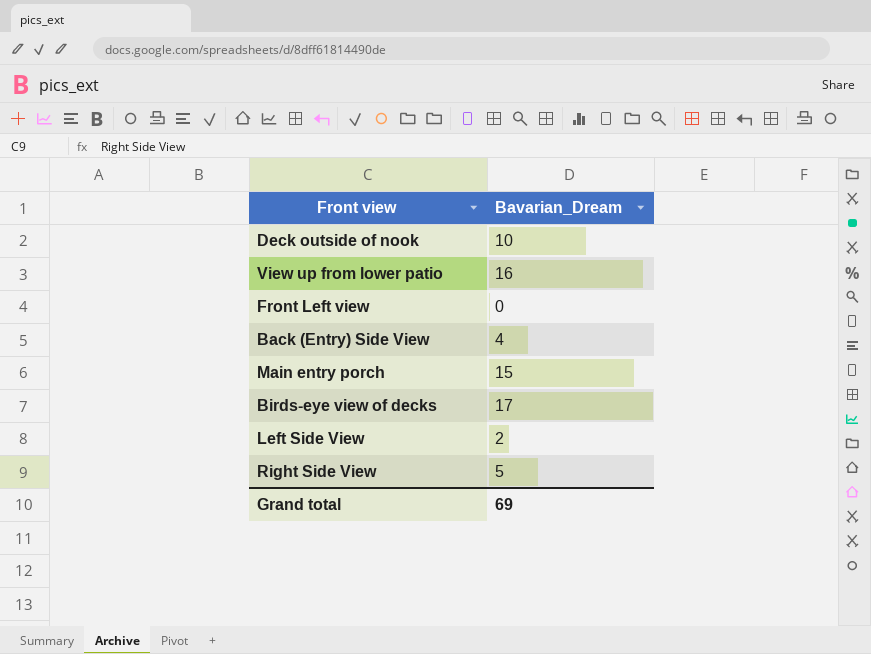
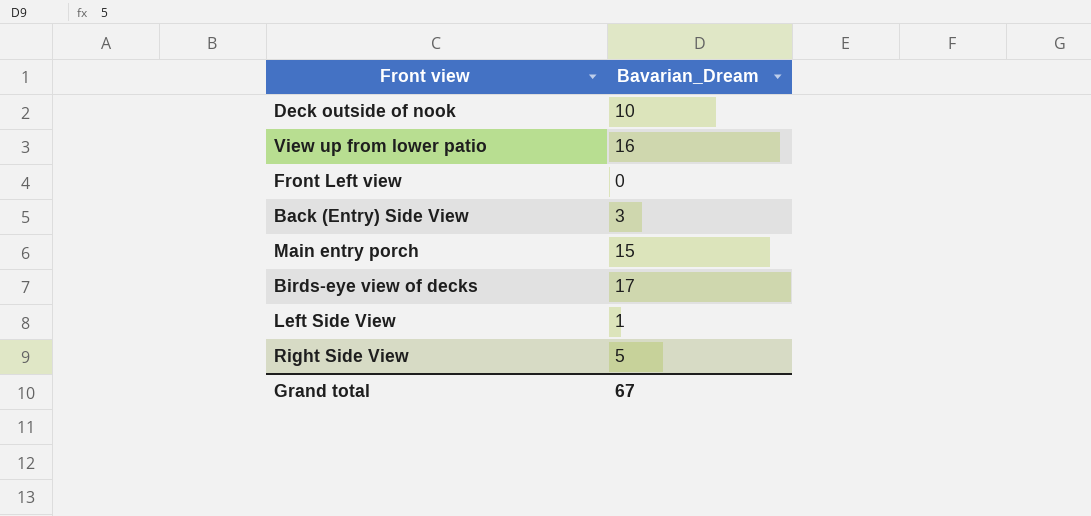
Back (Entry) Side View | Bavarian_Dream: 4 -> 3
Left Side View | Bavarian_Dream: 2 -> 1
Grand total | Bavarian_Dream: 69 -> 67

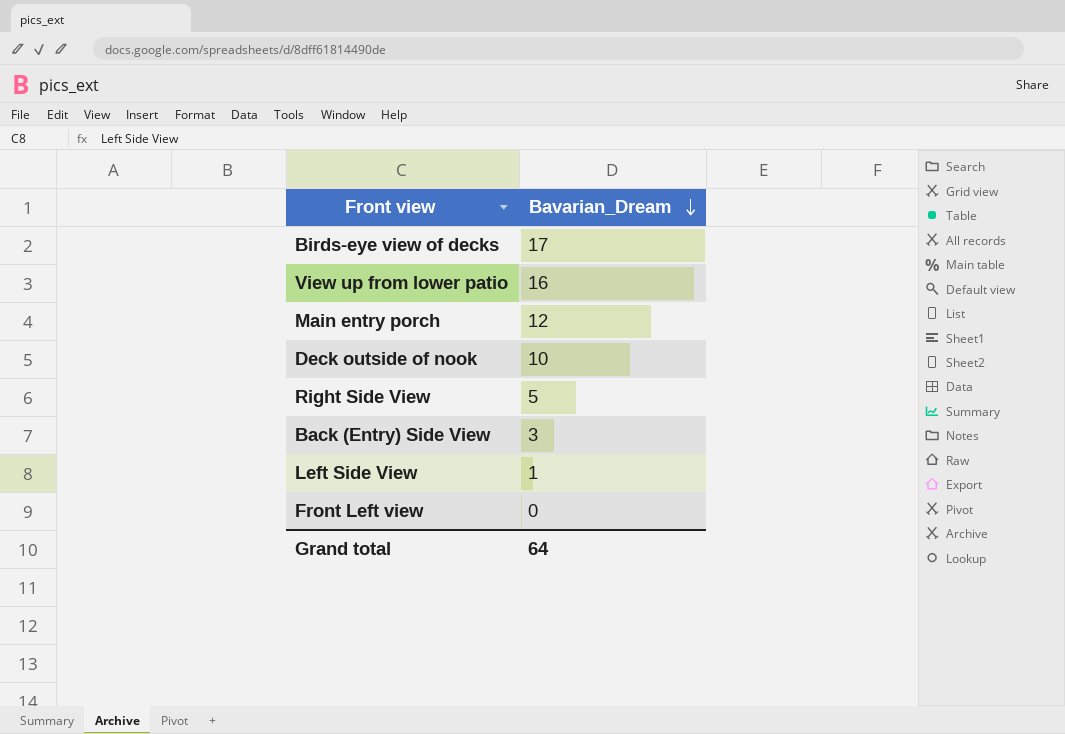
row order: none -> Bavarian_Dream descending
Main entry porch | Bavarian_Dream: 15 -> 12
Grand total | Bavarian_Dream: 67 -> 64

